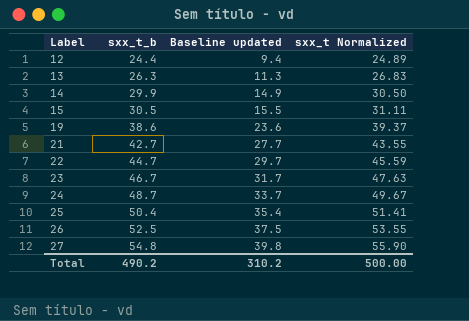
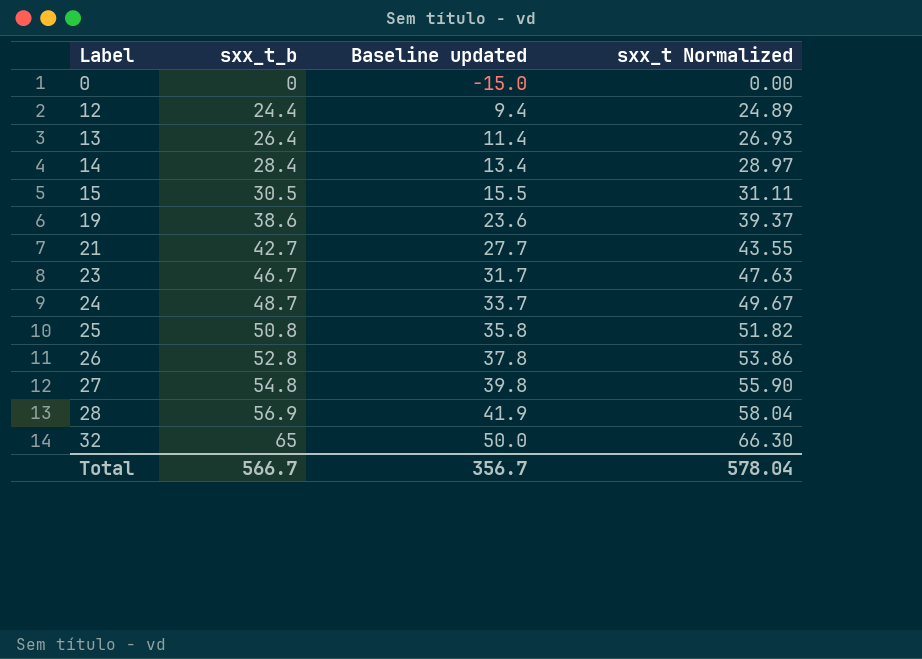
row 22: 44.7 | 29.7 | 45.59 -> none
row 0: none -> 0 | -15.0 | 0.00
13 | sxx_t_b: 26.3 -> 26.4
13 | Baseline updated: 11.3 -> 11.4
13 | sxx_t Normalized: 26.83 -> 26.93
14 | sxx_t_b: 29.9 -> 28.4
14 | Baseline updated: 14.9 -> 13.4
14 | sxx_t Normalized: 30.50 -> 28.97
25 | sxx_t_b: 50.4 -> 50.8
25 | Baseline updated: 35.4 -> 35.8
25 | sxx_t Normalized: 51.41 -> 51.82
26 | sxx_t_b: 52.5 -> 52.8
26 | Baseline updated: 37.5 -> 37.8
26 | sxx_t Normalized: 53.55 -> 53.86
row 28: none -> 56.9 | 41.9 | 58.04
row 32: none -> 65 | 50.0 | 66.30
Total | sxx_t_b: 490.2 -> 566.7
Total | Baseline updated: 310.2 -> 356.7
Total | sxx_t Normalized: 500.00 -> 578.04

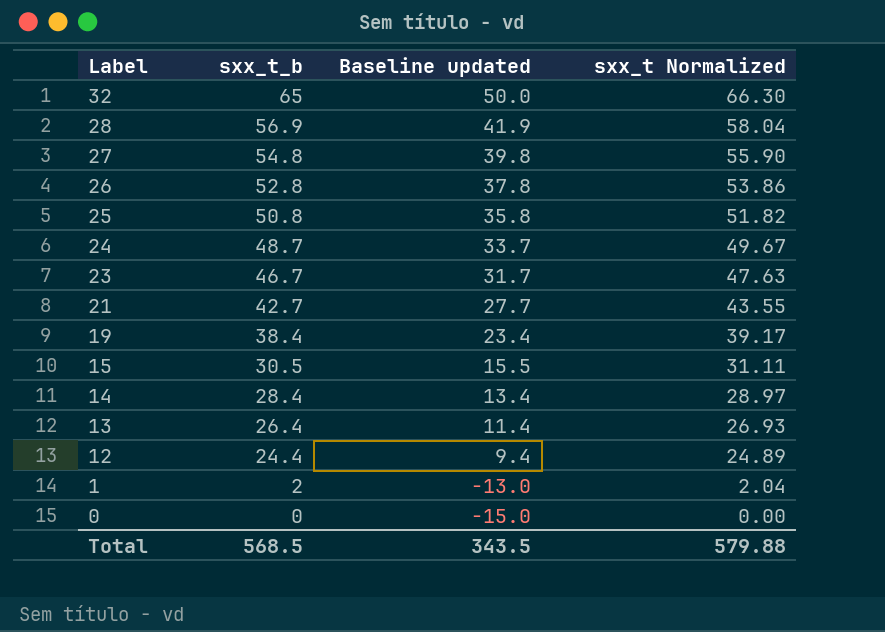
row order: Label ascending -> Label descending
19 | sxx_t_b: 38.6 -> 38.4
19 | Baseline updated: 23.6 -> 23.4
19 | sxx_t Normalized: 39.37 -> 39.17
row 1: none -> 2 | -13.0 | 2.04
Total | sxx_t_b: 566.7 -> 568.5
Total | Baseline updated: 356.7 -> 343.5
Total | sxx_t Normalized: 578.04 -> 579.88

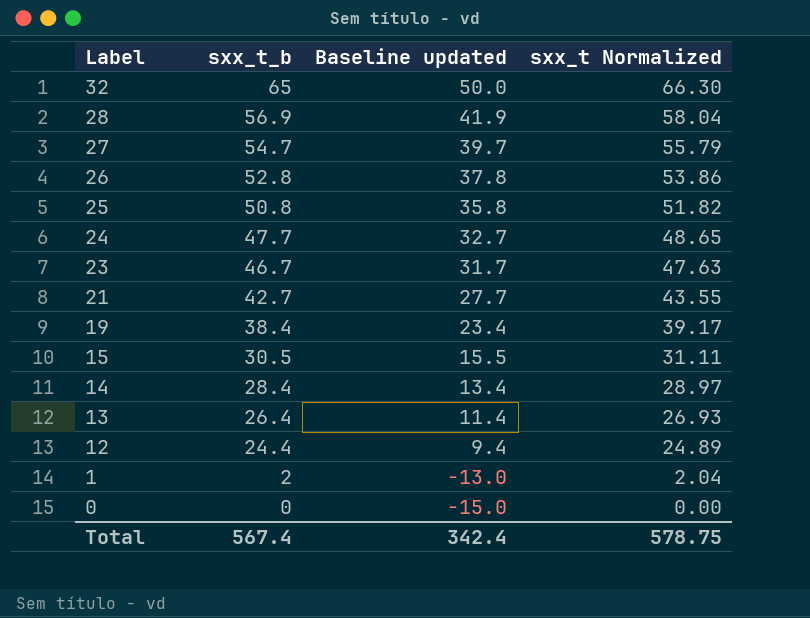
27 | sxx_t_b: 54.8 -> 54.7
27 | Baseline updated: 39.8 -> 39.7
27 | sxx_t Normalized: 55.90 -> 55.79
24 | sxx_t_b: 48.7 -> 47.7
24 | Baseline updated: 33.7 -> 32.7
24 | sxx_t Normalized: 49.67 -> 48.65
Total | sxx_t_b: 568.5 -> 567.4
Total | Baseline updated: 343.5 -> 342.4
Total | sxx_t Normalized: 579.88 -> 578.75

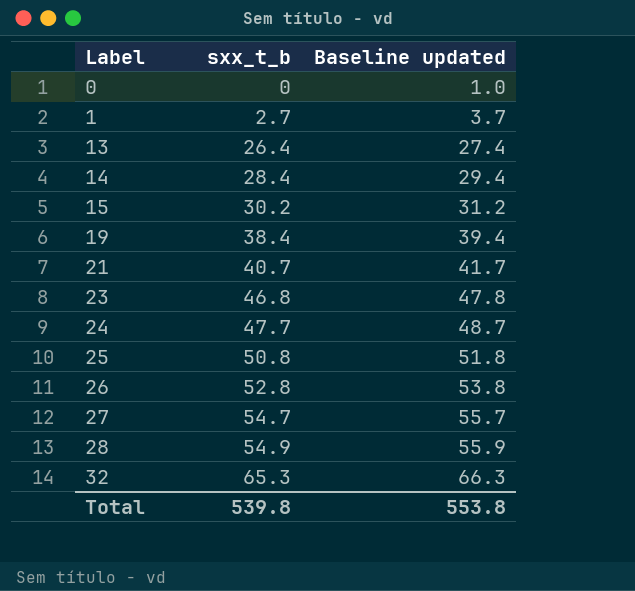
row order: Label descending -> Label ascending
column sxx_t Normalized | formula: [sxx_t_b] * 1.02 -> none
column Baseline updated | formula: [sxx_t_b] - 15 -> [sxx_t_b] + 1
row 12: 24.4 | 9.4 | 24.89 -> none
1 | sxx_t_b: 2 -> 2.7
15 | sxx_t_b: 30.5 -> 30.2
21 | sxx_t_b: 42.7 -> 40.7
23 | sxx_t_b: 46.7 -> 46.8
28 | sxx_t_b: 56.9 -> 54.9
32 | sxx_t_b: 65 -> 65.3
Total | sxx_t_b: 567.4 -> 539.8
Total | Baseline updated: 342.4 -> 553.8

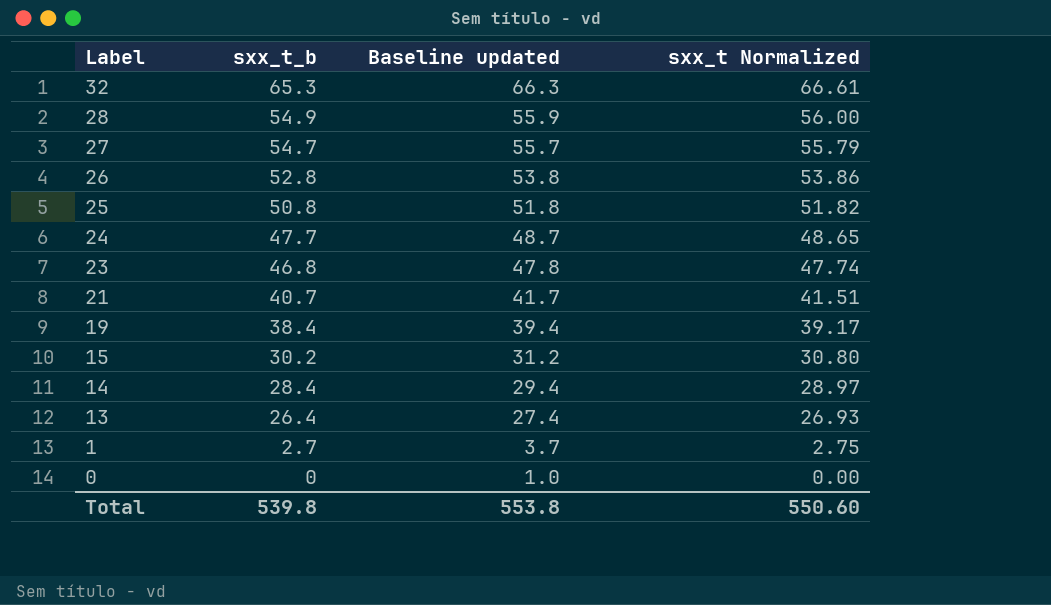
row order: Label ascending -> Label descending
column sxx_t Normalized | formula: none -> [sxx_t_b] * 1.02

